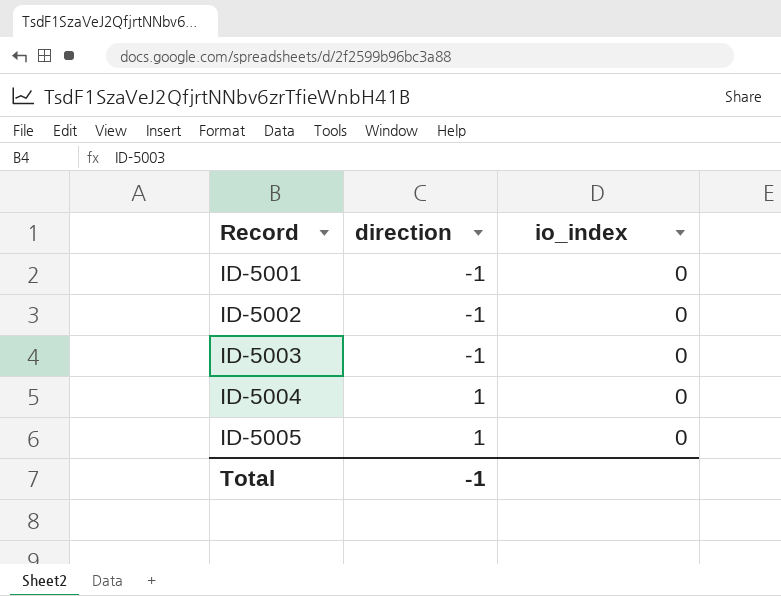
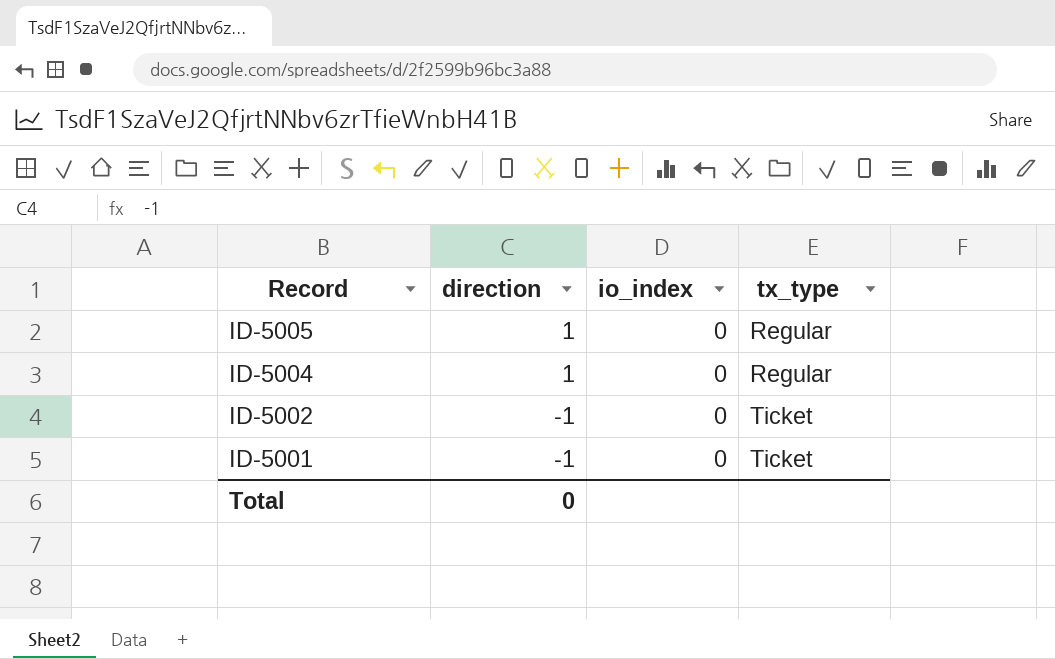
row order: Record ascending -> Record descending
column tx_type | position: none -> 4
row ID-5003: -1 | 0 -> none
Total | direction: -1 -> 0

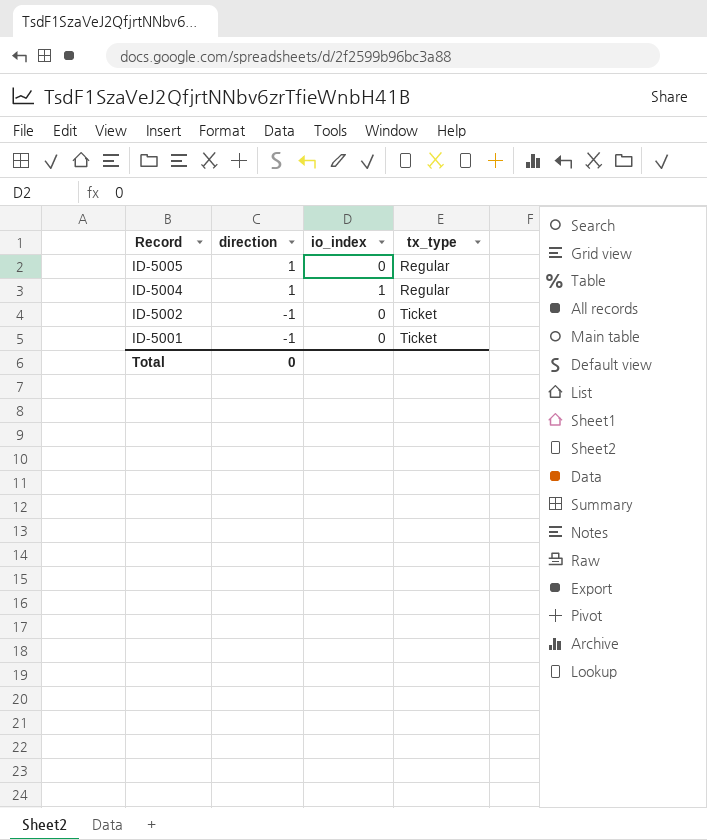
ID-5004 | io_index: 0 -> 1

